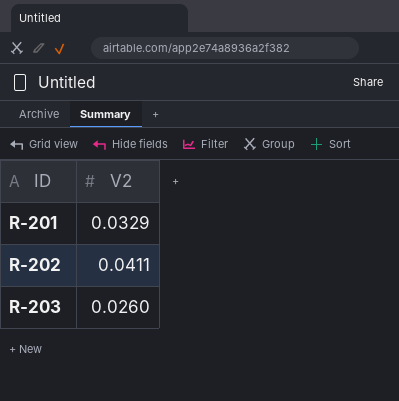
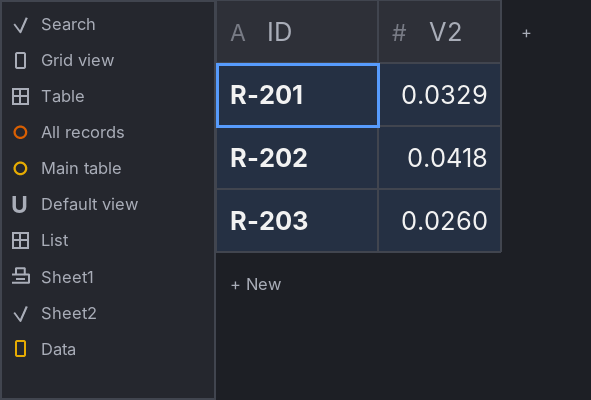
R-202 | V2: 0.0411 -> 0.0418

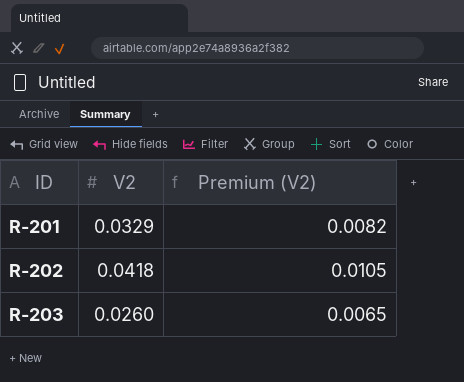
column Premium (V2) | formula: none -> [V2] * 0.25

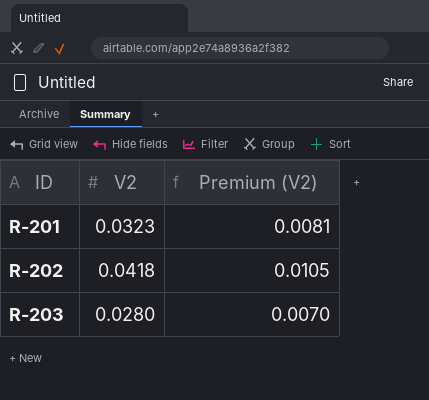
R-201 | V2: 0.0329 -> 0.0323
R-201 | Premium (V2): 0.0082 -> 0.0081
R-203 | V2: 0.0260 -> 0.0280
R-203 | Premium (V2): 0.0065 -> 0.0070

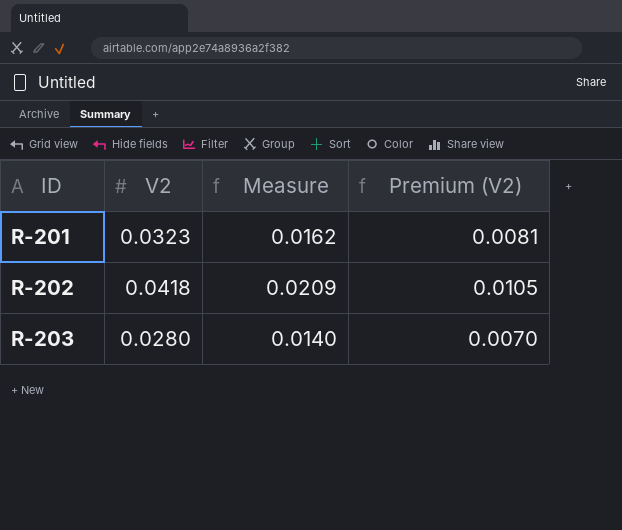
column Measure | formula: none -> [V2] * 0.5

